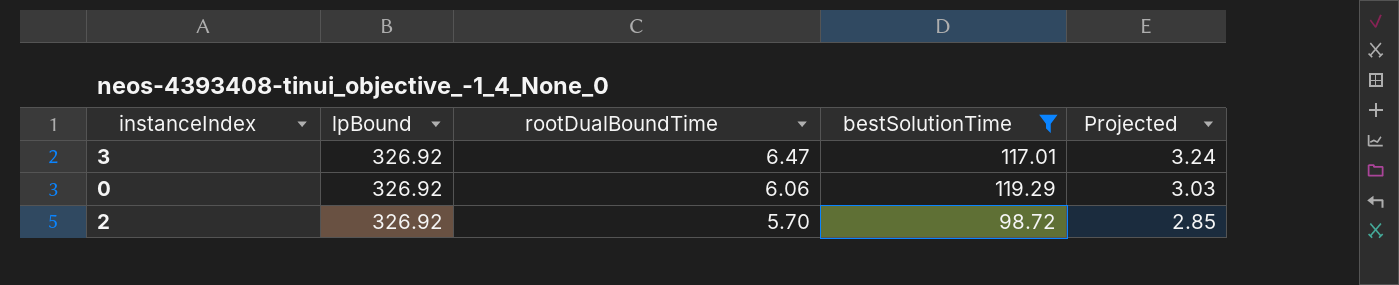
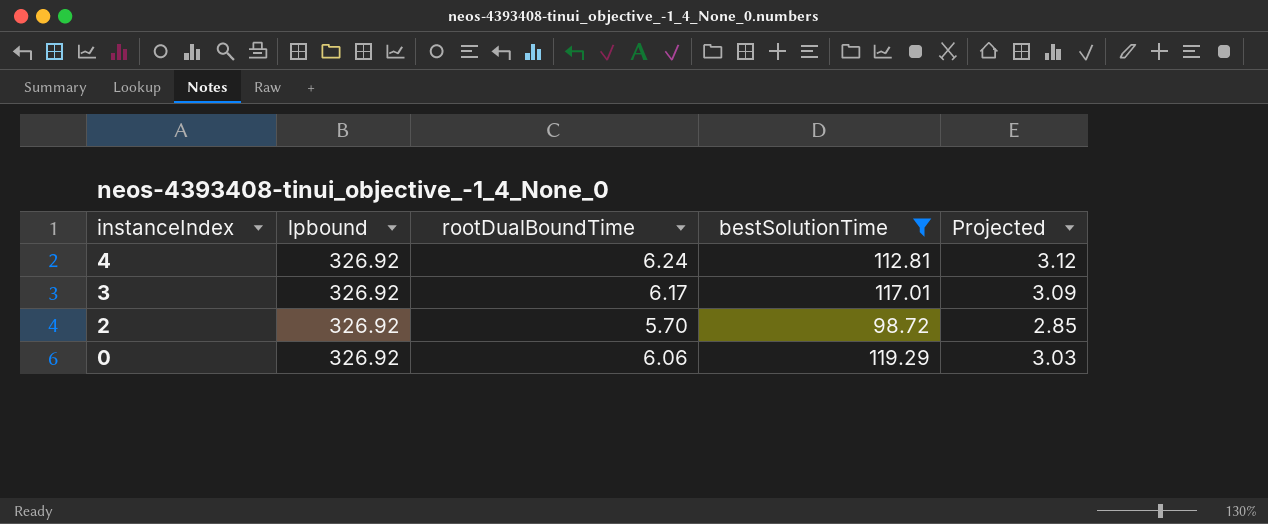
row order: rootDualBoundTime descending -> instanceIndex descending
column name: lpBound -> lpbound
row 4: none -> 326.92 | 6.24 | 112.81 | 3.12
3 | rootDualBoundTime: 6.47 -> 6.17
3 | Projected: 3.24 -> 3.09

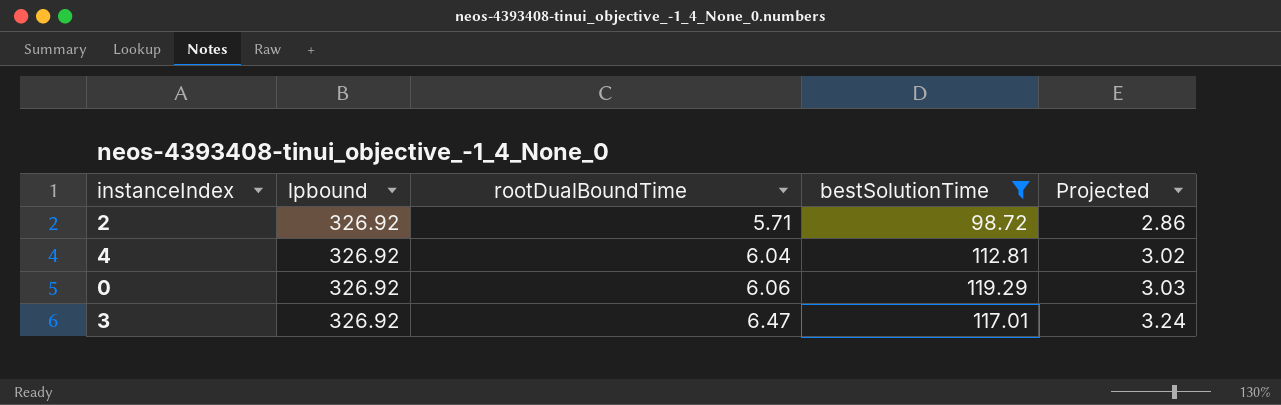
row order: instanceIndex descending -> rootDualBoundTime ascending
2 | rootDualBoundTime: 5.70 -> 5.71
2 | Projected: 2.85 -> 2.86
4 | rootDualBoundTime: 6.24 -> 6.04
4 | Projected: 3.12 -> 3.02
3 | rootDualBoundTime: 6.17 -> 6.47
3 | Projected: 3.09 -> 3.24

